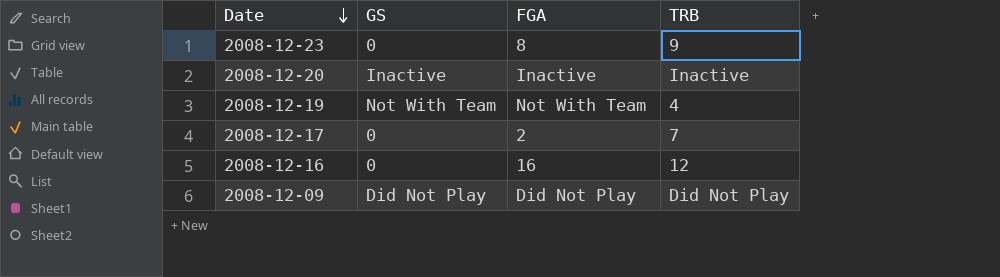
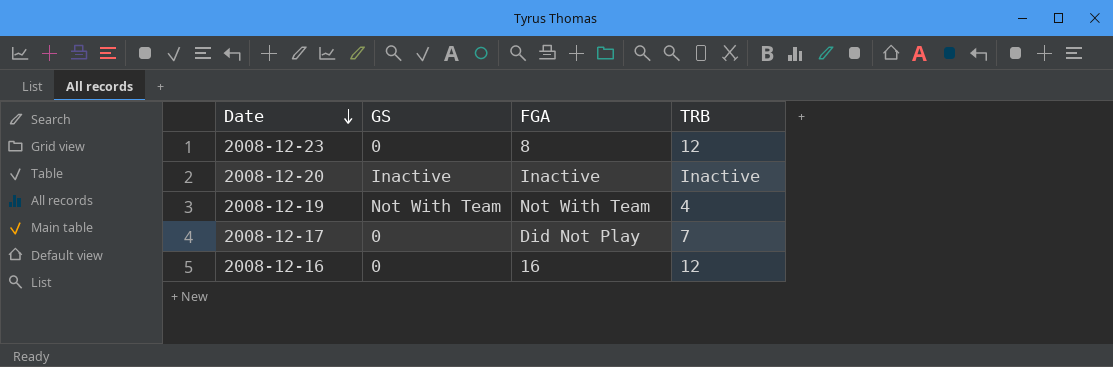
row 2008-12-09: Did Not Play | Did Not Play | Did Not Play -> none
2008-12-23 | TRB: 9 -> 12
2008-12-17 | FGA: 2 -> Did Not Play

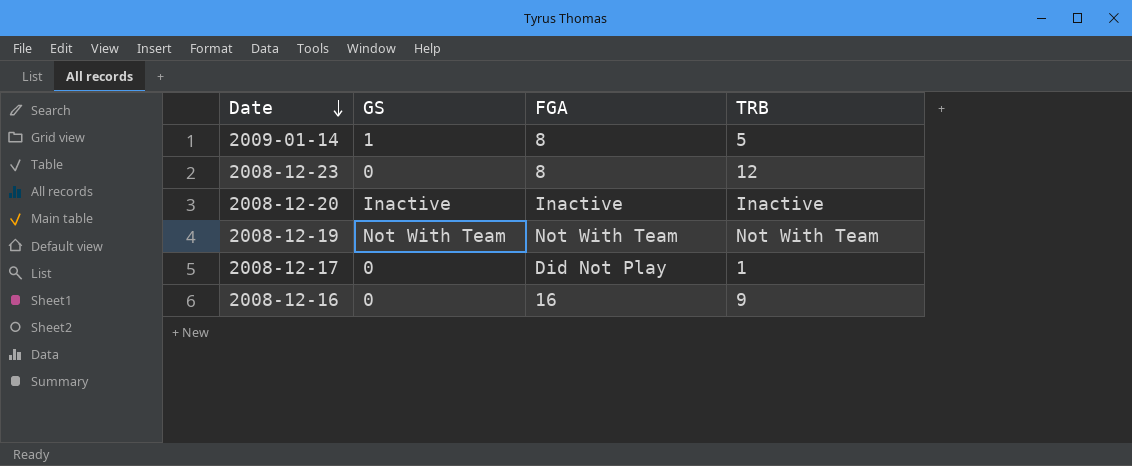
row 2009-01-14: none -> 1 | 8 | 5
2008-12-19 | TRB: 4 -> Not With Team
2008-12-17 | TRB: 7 -> 1
2008-12-16 | TRB: 12 -> 9

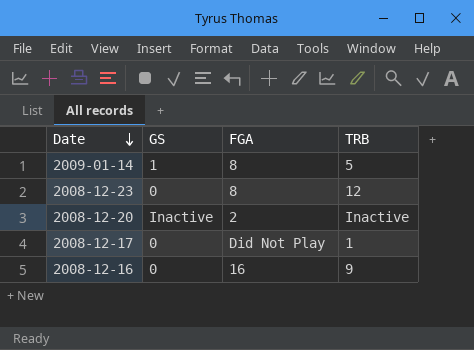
row 2008-12-19: Not With Team | Not With Team | Not With Team -> none
2008-12-20 | FGA: Inactive -> 2

